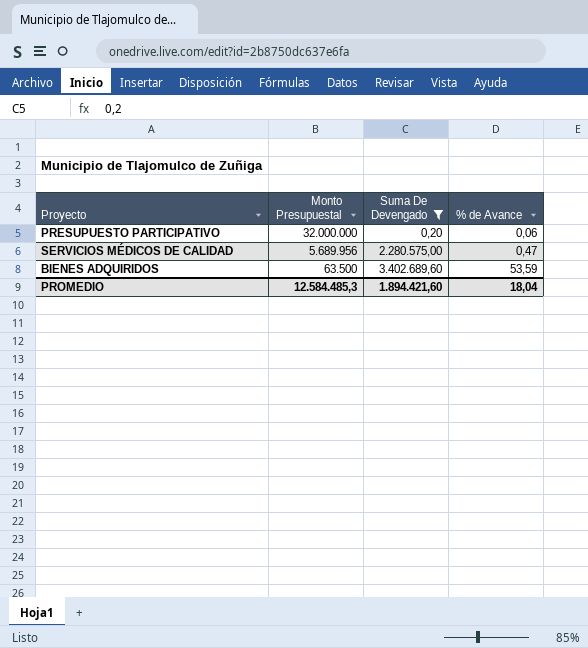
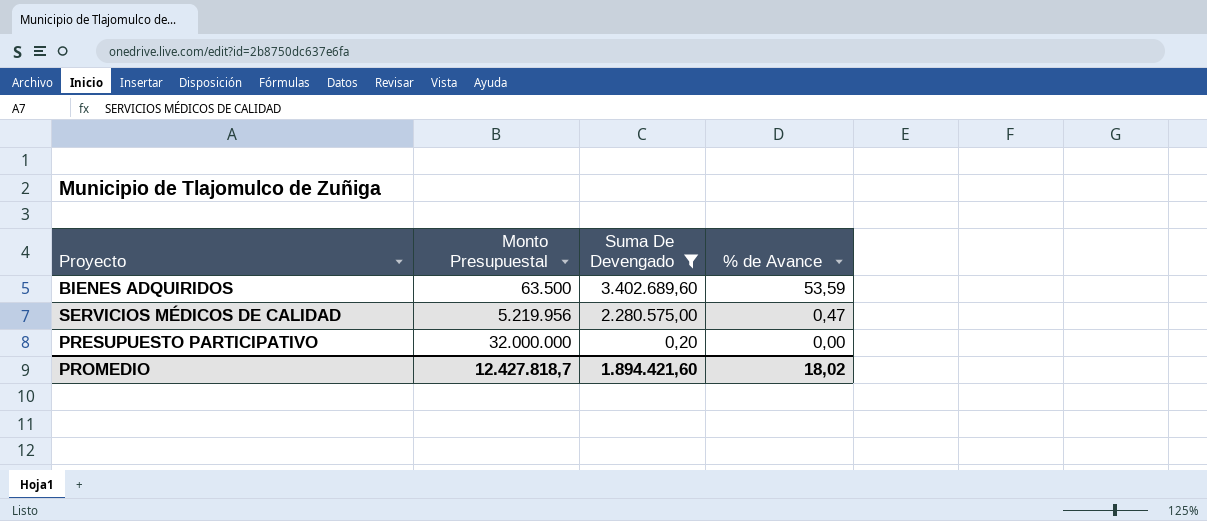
row order: Monto Presupuestal descending -> Monto Presupuestal ascending
SERVICIOS MÉDICOS DE CALIDAD | Monto Presupuestal: 5.689.956 -> 5.219.956
PRESUPUESTO PARTICIPATIVO | % de Avance: 0,06 -> 0,00
PROMEDIO | Monto Presupuestal: 12.584.485,3 -> 12.427.818,7
PROMEDIO | % de Avance: 18,04 -> 18,02

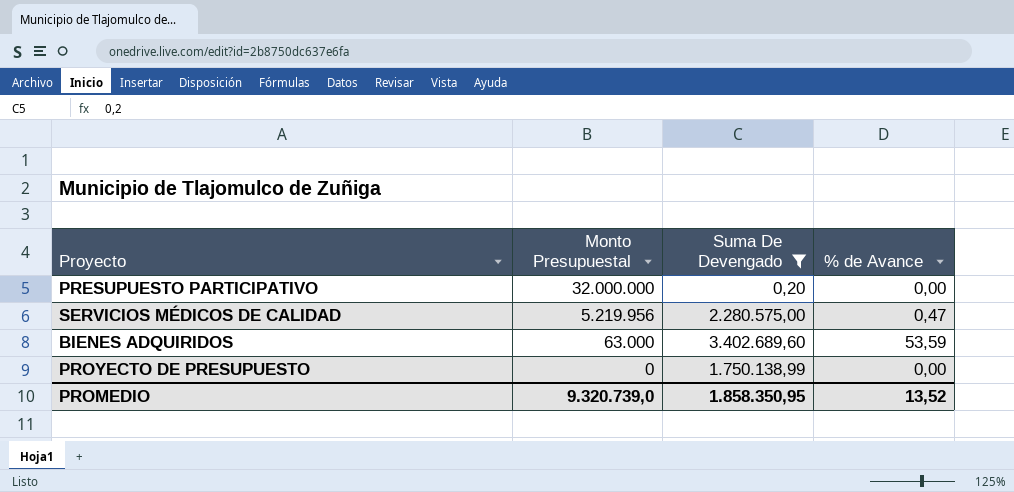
row order: Monto Presupuestal ascending -> Monto Presupuestal descending
BIENES ADQUIRIDOS | Monto Presupuestal: 63.500 -> 63.000
row PROYECTO DE PRESUPUESTO: none -> 0 | 1.750.138,99 | 0,00
PROMEDIO | Monto Presupuestal: 12.427.818,7 -> 9.320.739,0
PROMEDIO | Suma De Devengado: 1.894.421,60 -> 1.858.350,95
PROMEDIO | % de Avance: 18,02 -> 13,52

